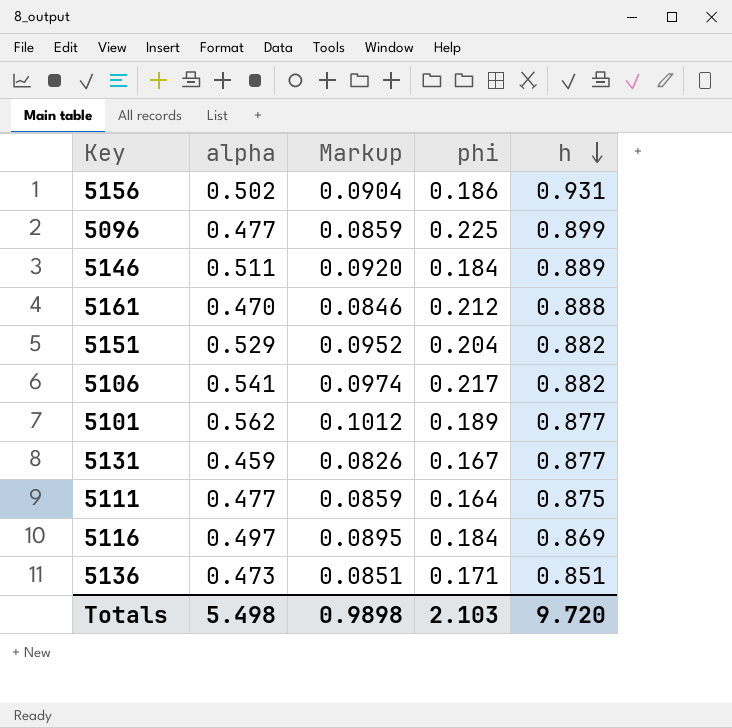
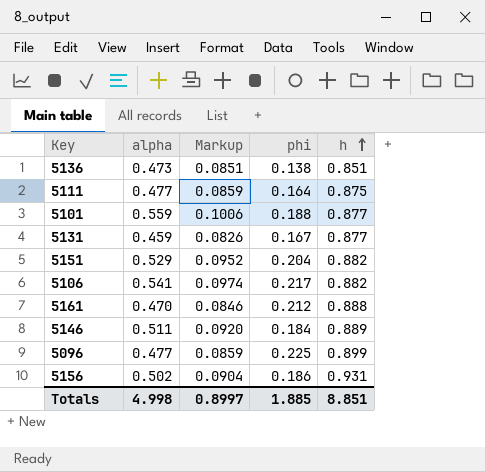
row order: h descending -> h ascending
row 5116: 0.497 | 0.0895 | 0.184 | 0.869 -> none
5136 | phi: 0.171 -> 0.138
5101 | alpha: 0.562 -> 0.559
5101 | Markup: 0.1012 -> 0.1006
5101 | phi: 0.189 -> 0.188
Totals | alpha: 5.498 -> 4.998
Totals | Markup: 0.9898 -> 0.8997
Totals | phi: 2.103 -> 1.885
Totals | h: 9.720 -> 8.851

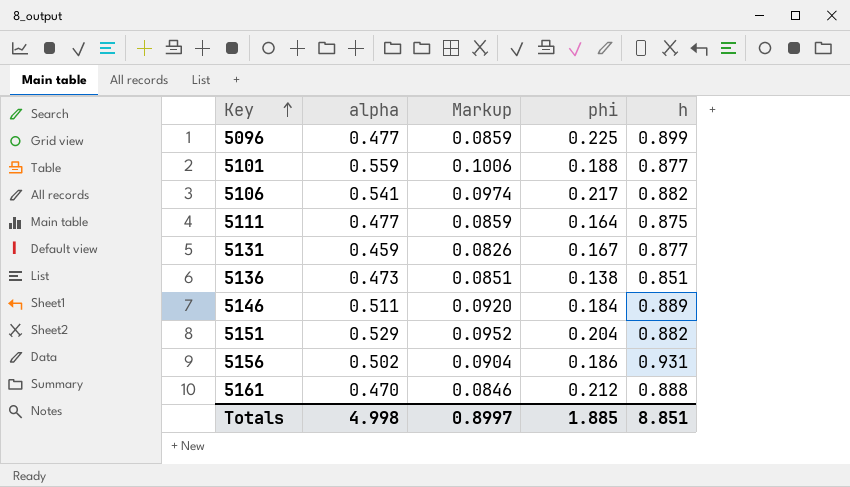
row order: h ascending -> Key ascending

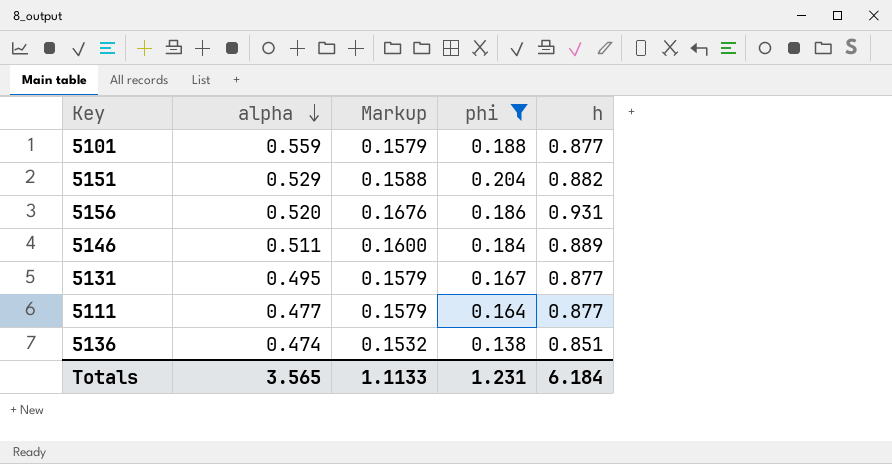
filter: none -> phi <= 0.204
row order: Key ascending -> alpha descending
column Markup | formula: [alpha] * 0.18 -> [h] * 0.18
5156 | alpha: 0.502 -> 0.520
5131 | alpha: 0.459 -> 0.495
5111 | h: 0.875 -> 0.877
5136 | alpha: 0.473 -> 0.474
Totals | alpha: 4.998 -> 3.565
Totals | Markup: 0.8997 -> 1.1133
Totals | phi: 1.885 -> 1.231
Totals | h: 8.851 -> 6.184

